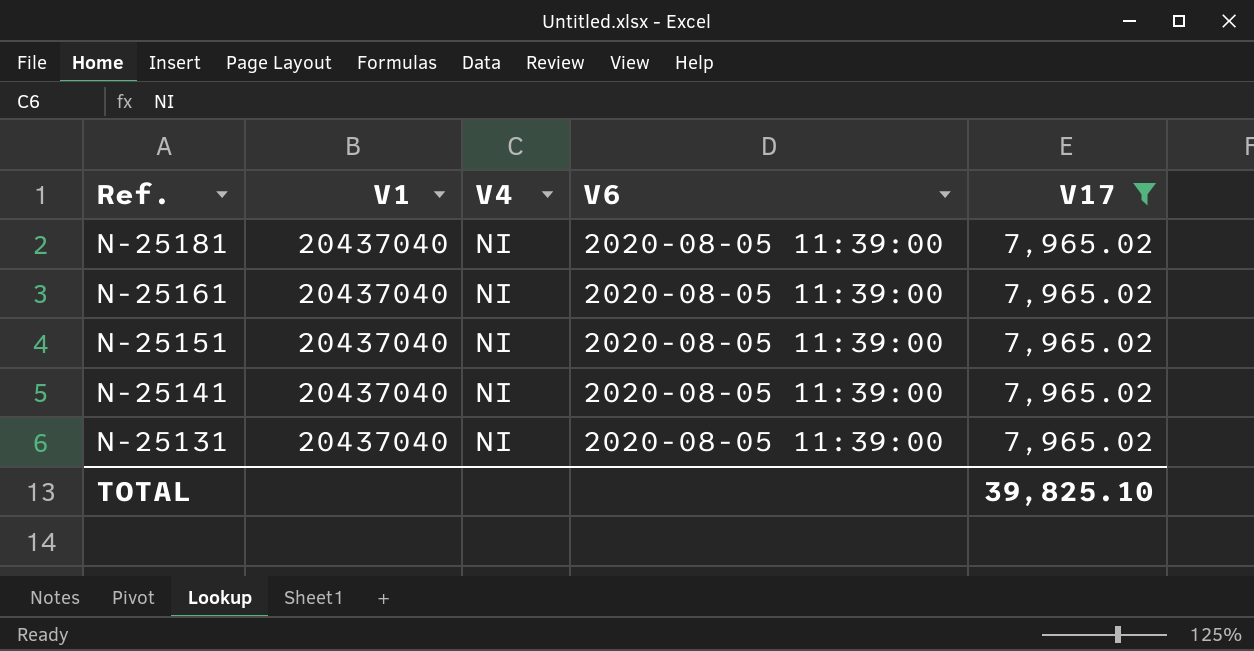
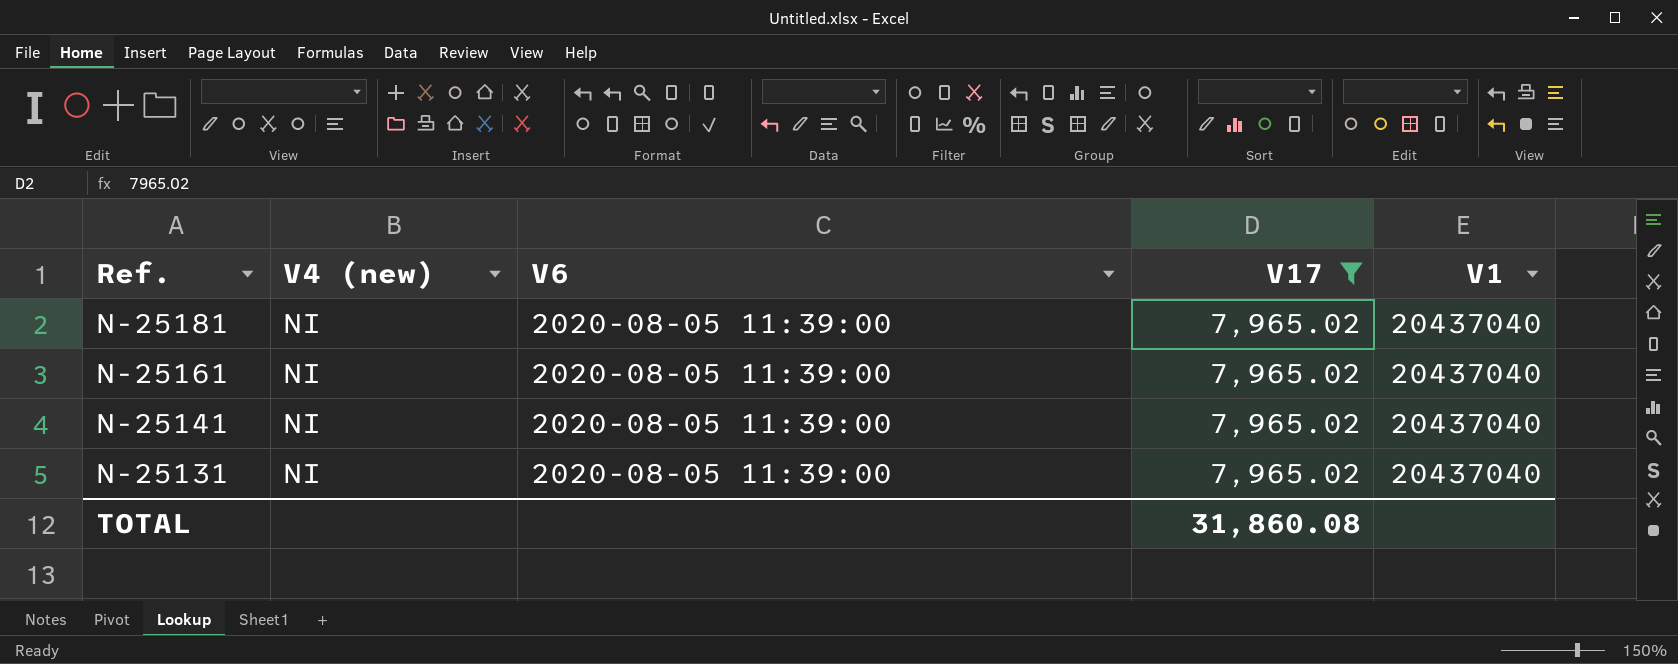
column name: V4 -> V4 (new)
column V1 | position: 2 -> 5
row N-25151: 20437040 | NI | 2020-08-05 11:39:00 | 7,965.02 -> none
TOTAL | V17: 39,825.10 -> 31,860.08

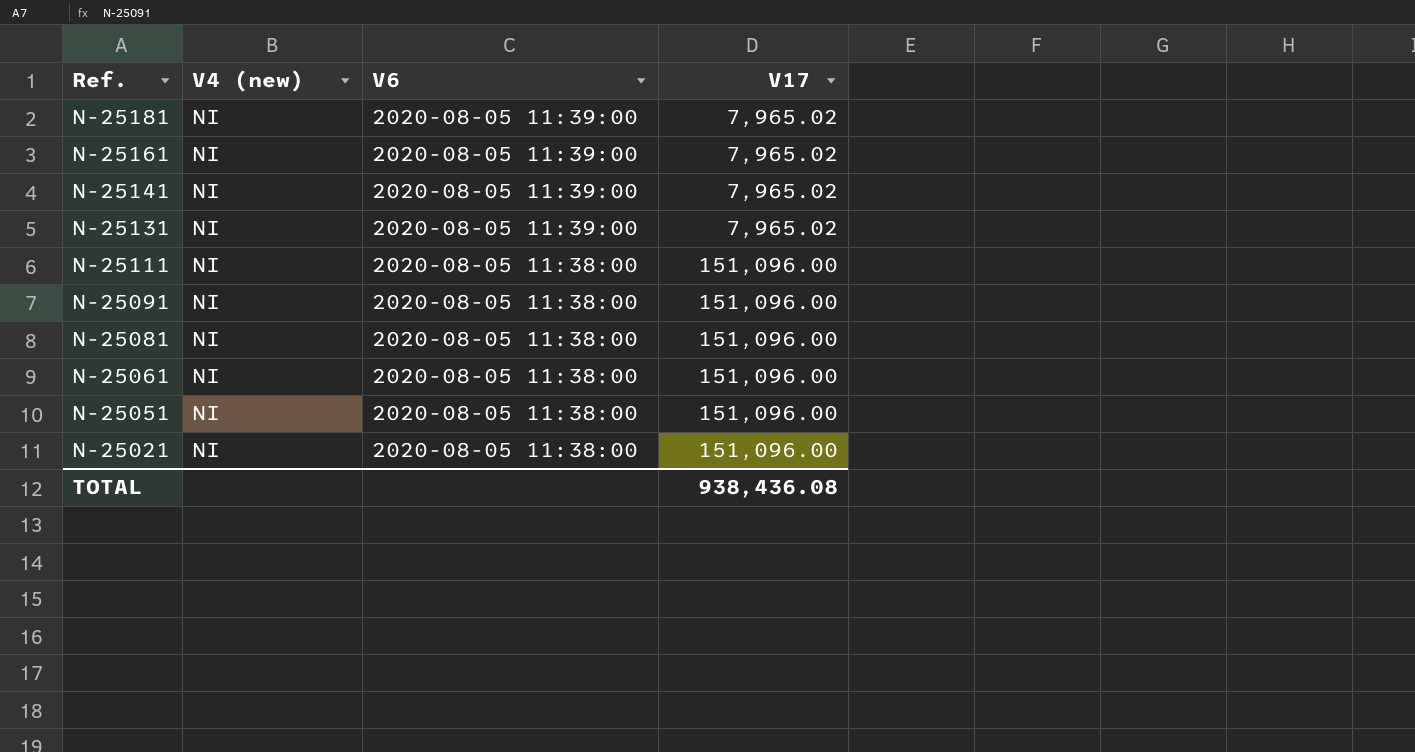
filter: V17 = 7,965.02 -> none
column V1 | position: 5 -> none
TOTAL | V17: 31,860.08 -> 938,436.08

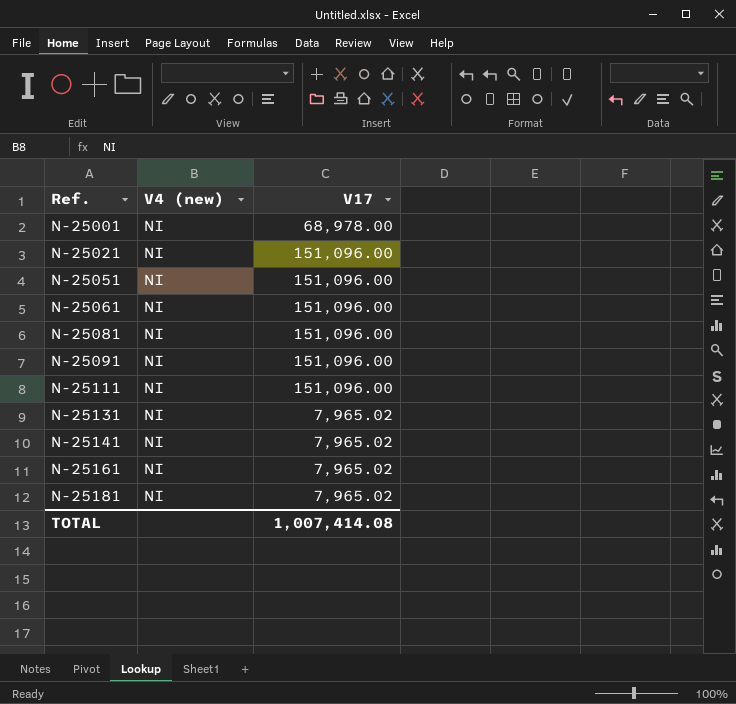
row order: Ref. descending -> Ref. ascending
column V6 | position: 3 -> none
row N-25001: none -> NI | 68,978.00
TOTAL | V17: 938,436.08 -> 1,007,414.08

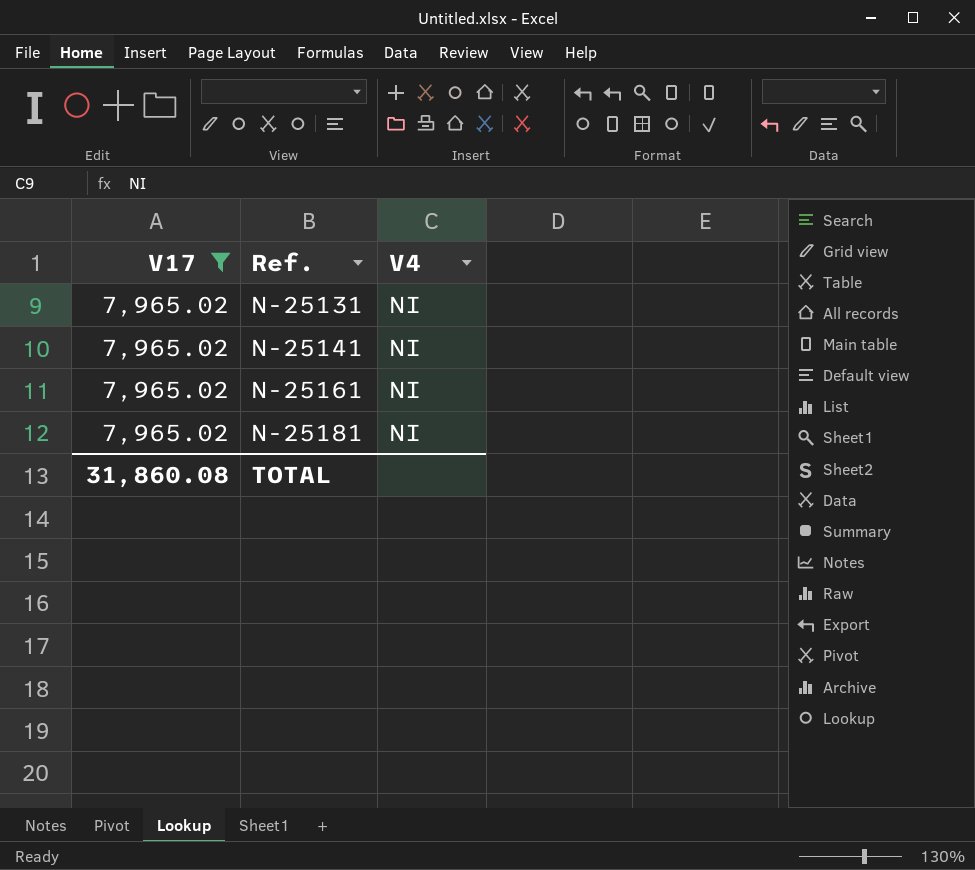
filter: none -> V17 = 7,965.02
column V17 | position: 3 -> 1
column name: V4 (new) -> V4
TOTAL | V17: 1,007,414.08 -> 31,860.08

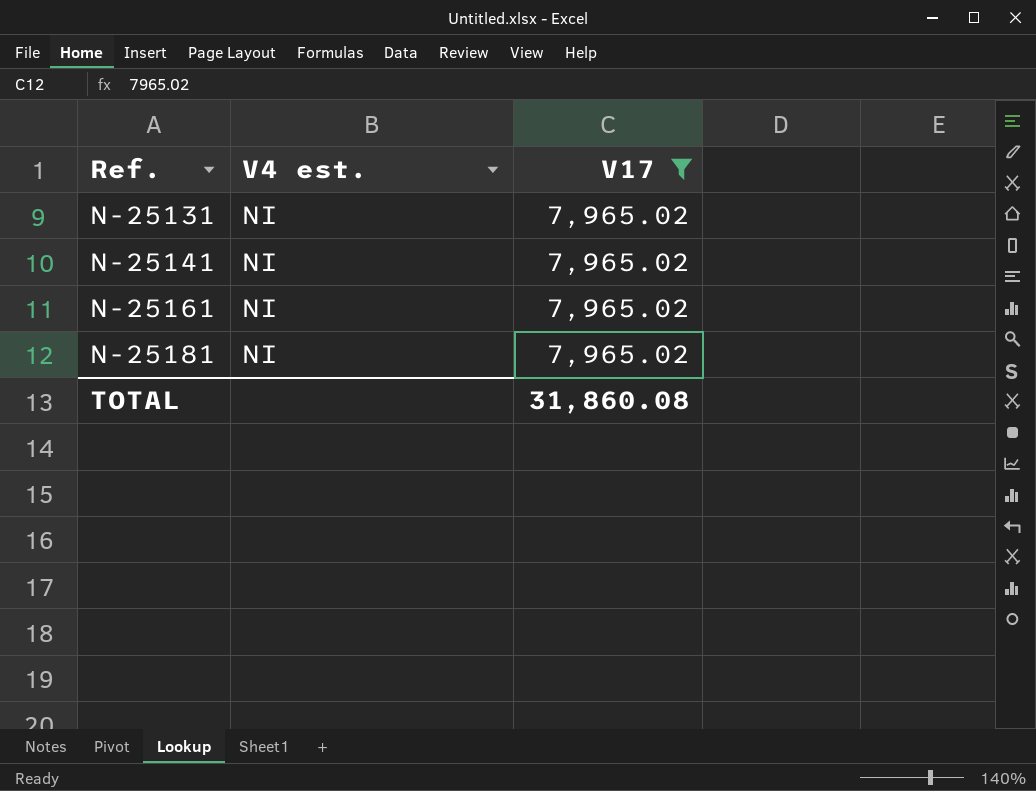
column name: V4 -> V4 est.
column V17 | position: 1 -> 3

